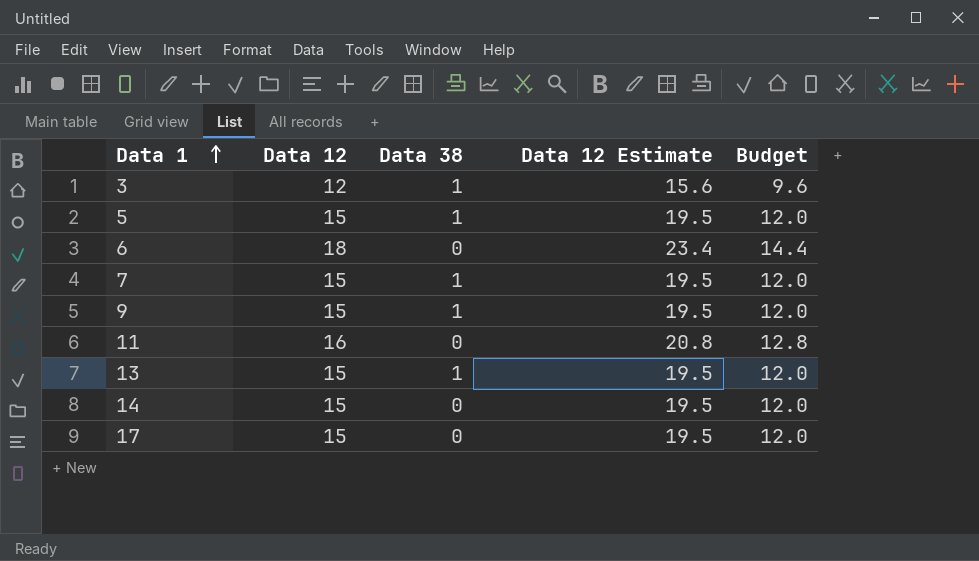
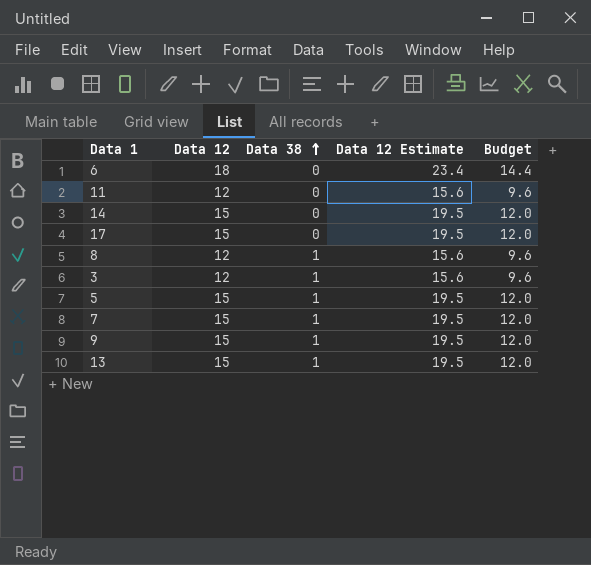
row order: Data 1 ascending -> Data 38 ascending
11 | Data 12: 16 -> 12
11 | Data 12 Estimate: 20.8 -> 15.6
11 | Budget: 12.8 -> 9.6
row 8: none -> 12 | 1 | 15.6 | 9.6

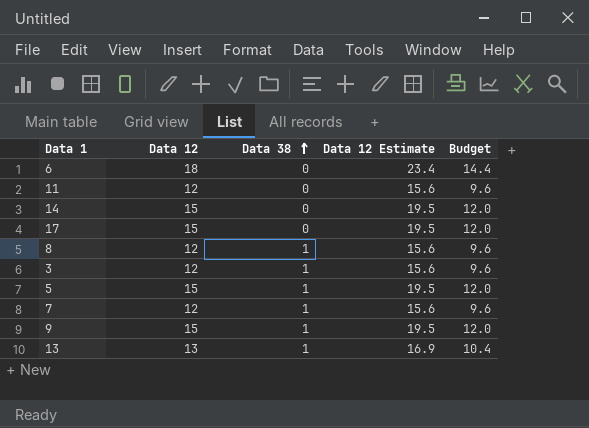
7 | Data 12: 15 -> 12
7 | Data 12 Estimate: 19.5 -> 15.6
7 | Budget: 12.0 -> 9.6
13 | Data 12: 15 -> 13
13 | Data 12 Estimate: 19.5 -> 16.9
13 | Budget: 12.0 -> 10.4

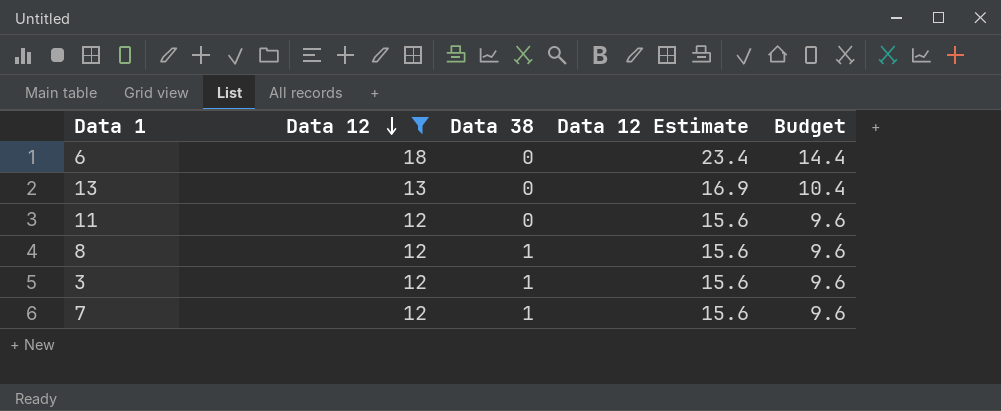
filter: none -> Data 12 != 15
row order: Data 38 ascending -> Data 12 descending
13 | Data 38: 1 -> 0

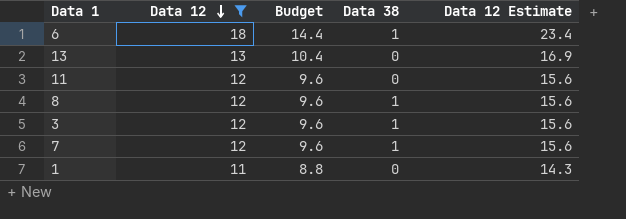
column Budget | position: 5 -> 3
6 | Data 38: 0 -> 1
row 1: none -> 11 | 8.8 | 0 | 14.3

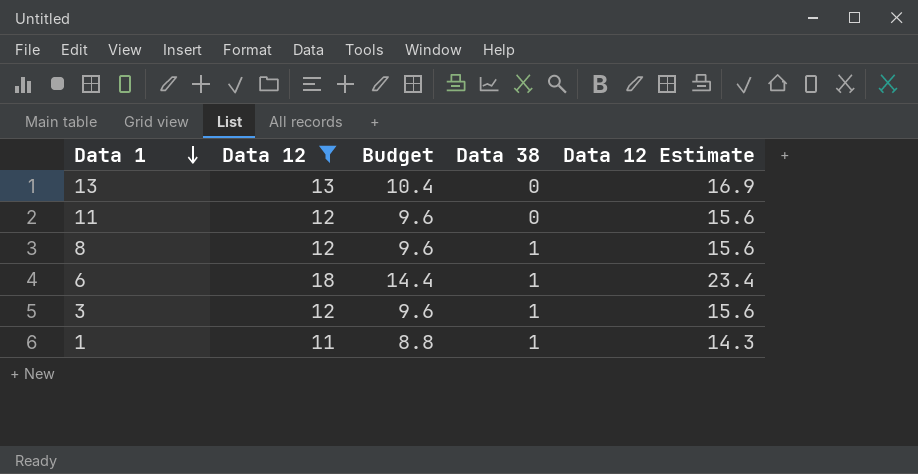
row order: Data 12 descending -> Data 1 descending
row 7: 12 | 9.6 | 1 | 15.6 -> none
1 | Data 38: 0 -> 1

